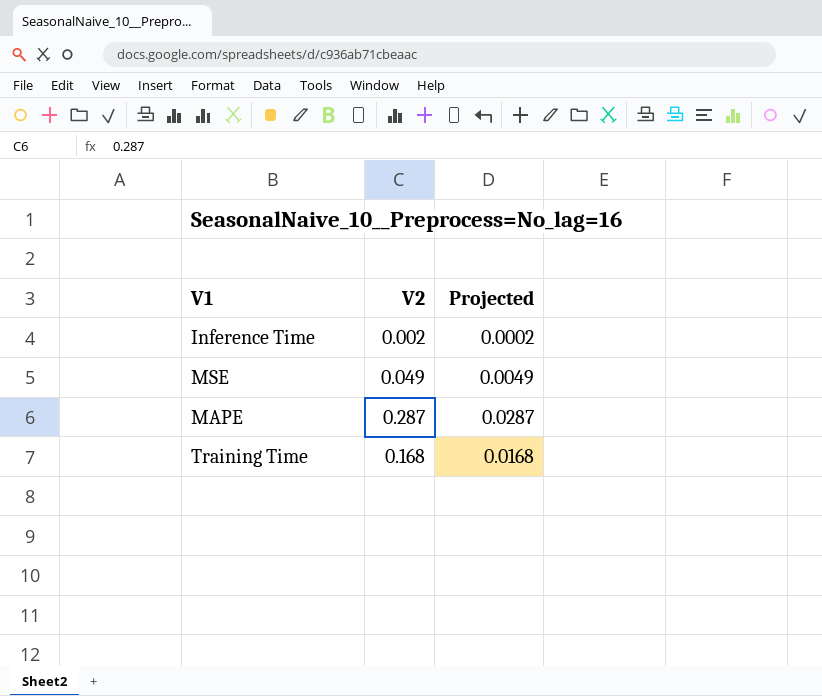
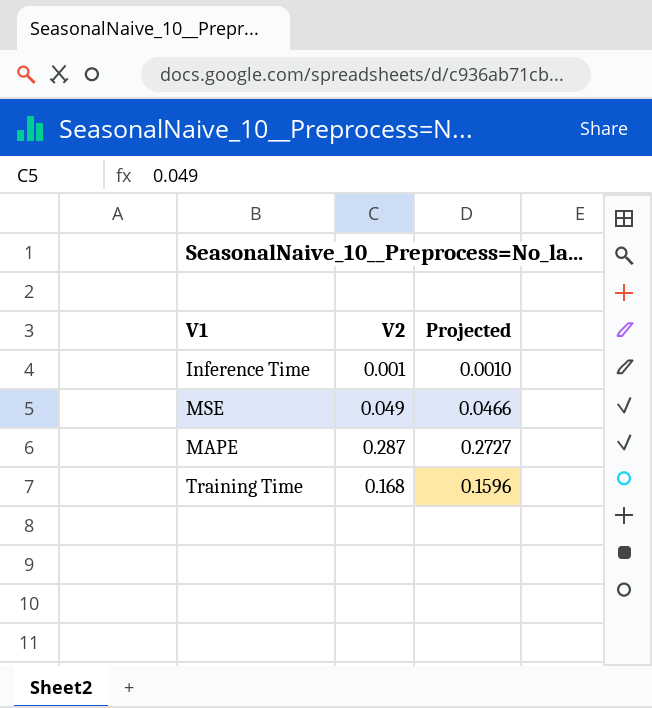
column Projected | formula: [V2] * 0.1 -> [V2] * 0.95
Inference Time | V2: 0.002 -> 0.001

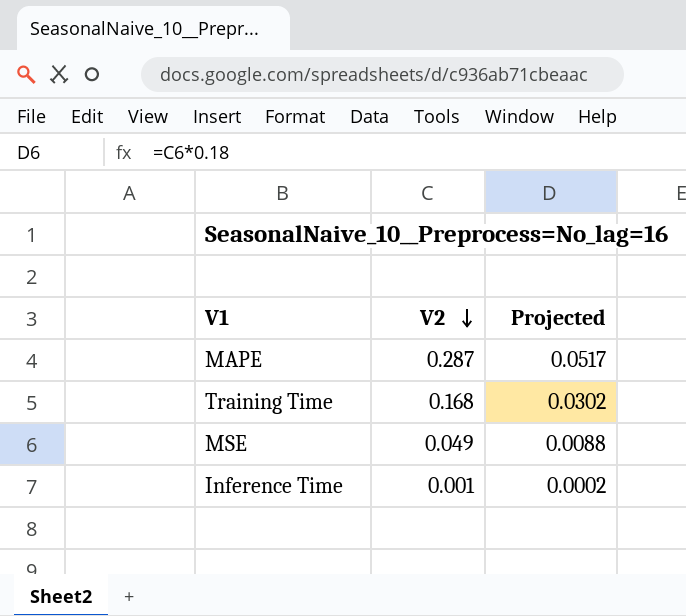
row order: none -> V2 descending
column Projected | formula: [V2] * 0.95 -> [V2] * 0.18

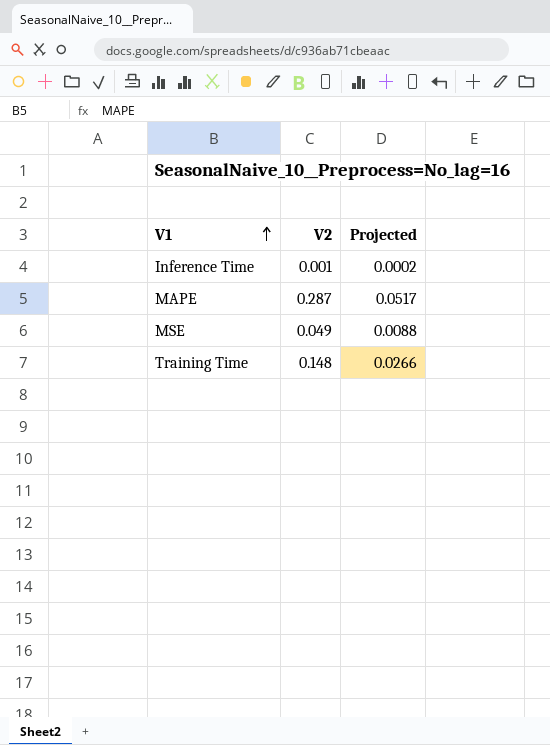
row order: V2 descending -> V1 ascending
Training Time | V2: 0.168 -> 0.148
Training Time | Projected: 0.0302 -> 0.0266

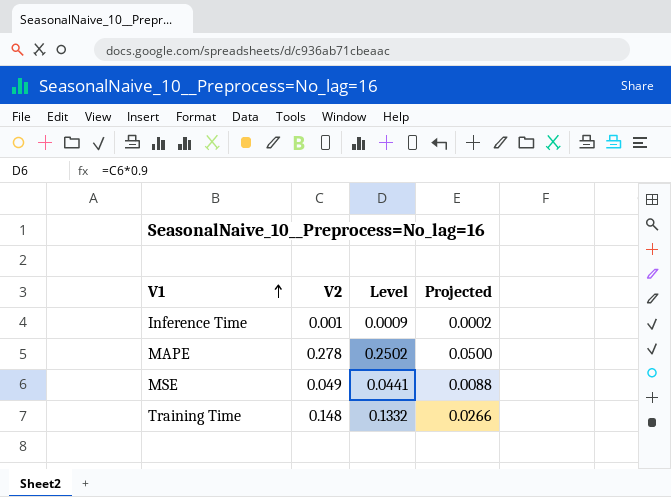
column Level | formula: none -> [V2] * 0.9
MAPE | V2: 0.287 -> 0.278
MAPE | Projected: 0.0517 -> 0.0500

